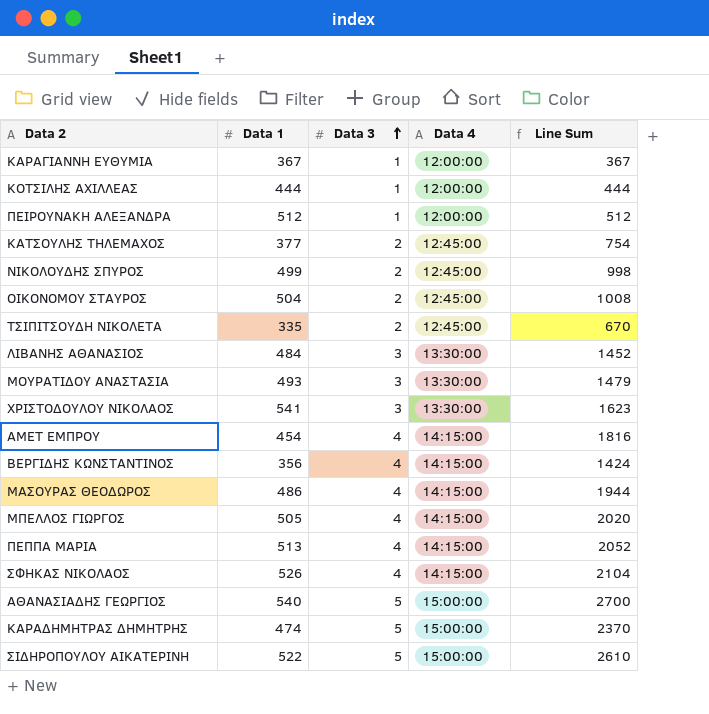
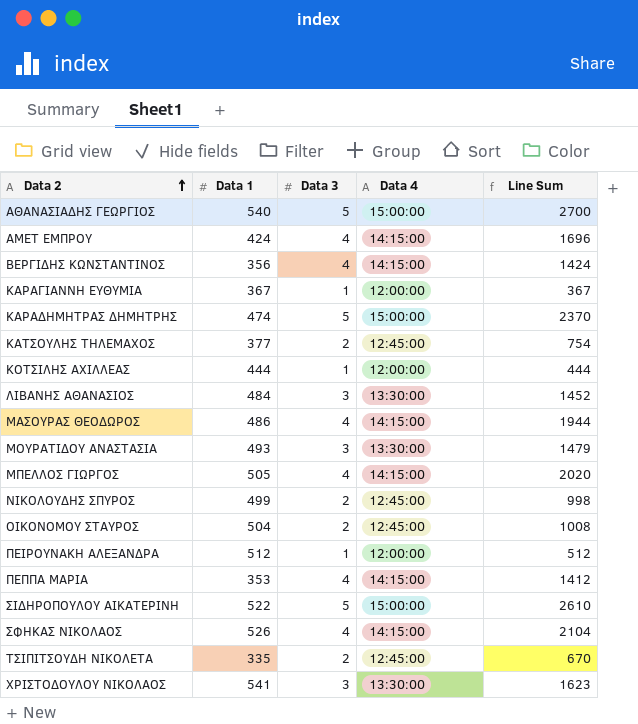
row order: Data 3 ascending -> Data 2 ascending
ΑΜΕΤ ΕΜΠΡΟΥ | Data 1: 454 -> 424
ΑΜΕΤ ΕΜΠΡΟΥ | Line Sum: 1816 -> 1696
ΠΕΠΠΑ ΜΑΡΙΑ | Data 1: 513 -> 353
ΠΕΠΠΑ ΜΑΡΙΑ | Line Sum: 2052 -> 1412

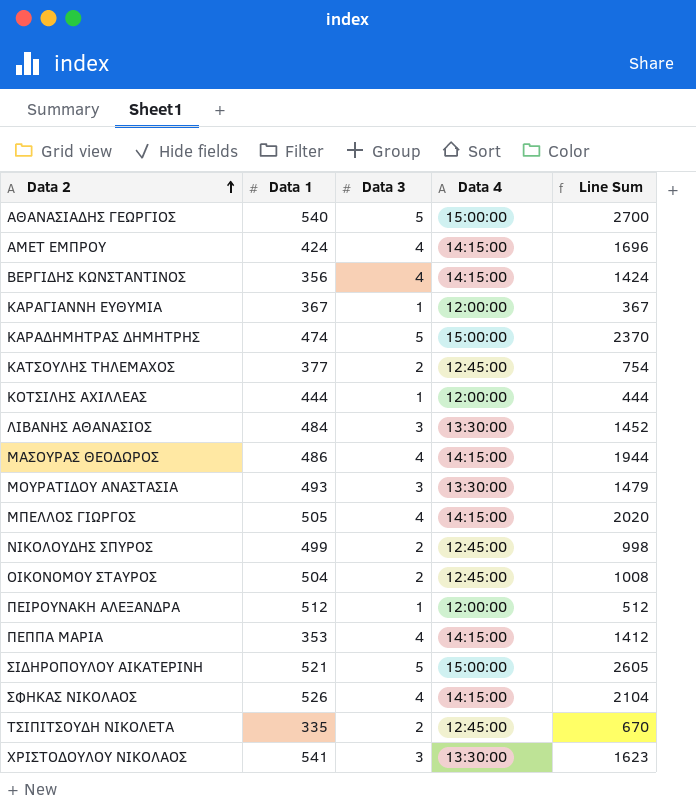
ΣΙΔΗΡΟΠΟΥΛΟΥ ΑΙΚΑΤΕΡΙΝΗ | Data 1: 522 -> 521
ΣΙΔΗΡΟΠΟΥΛΟΥ ΑΙΚΑΤΕΡΙΝΗ | Line Sum: 2610 -> 2605

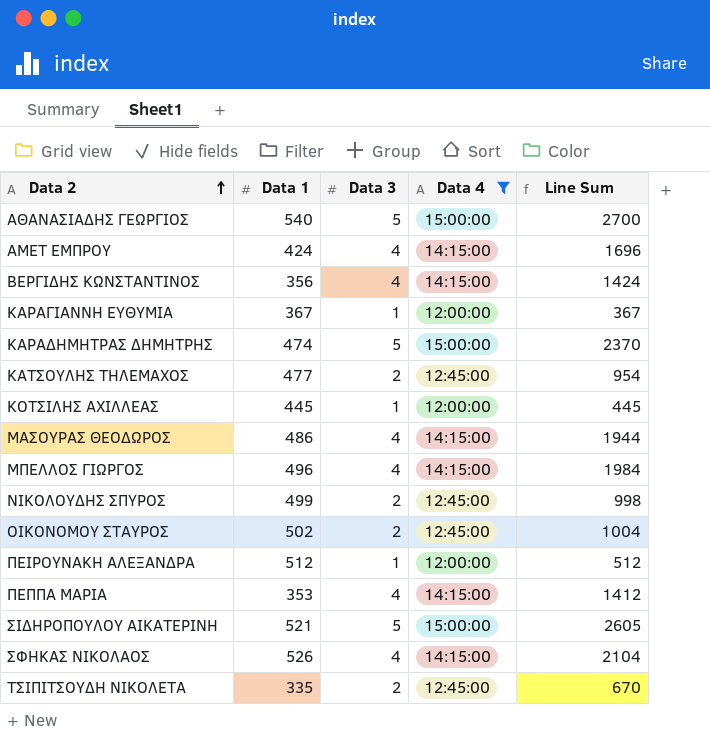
filter: none -> Data 4 != 13:30:00
ΚΑΤΣΟΥΛΗΣ ΤΗΛΕΜΑΧΟΣ | Data 1: 377 -> 477
ΚΑΤΣΟΥΛΗΣ ΤΗΛΕΜΑΧΟΣ | Line Sum: 754 -> 954
ΚΟΤΣΙΛΗΣ ΑΧΙΛΛΕΑΣ | Data 1: 444 -> 445
ΚΟΤΣΙΛΗΣ ΑΧΙΛΛΕΑΣ | Line Sum: 444 -> 445
ΜΠΕΛΛΟΣ ΓΙΩΡΓΟΣ | Data 1: 505 -> 496
ΜΠΕΛΛΟΣ ΓΙΩΡΓΟΣ | Line Sum: 2020 -> 1984
ΟΙΚΟΝΟΜΟΥ ΣΤΑΥΡΟΣ | Data 1: 504 -> 502
ΟΙΚΟΝΟΜΟΥ ΣΤΑΥΡΟΣ | Line Sum: 1008 -> 1004

